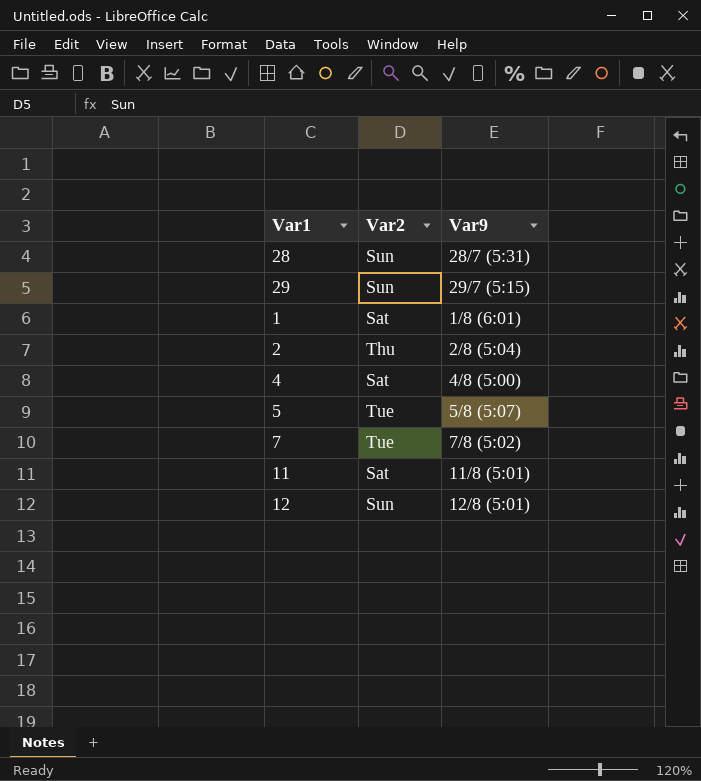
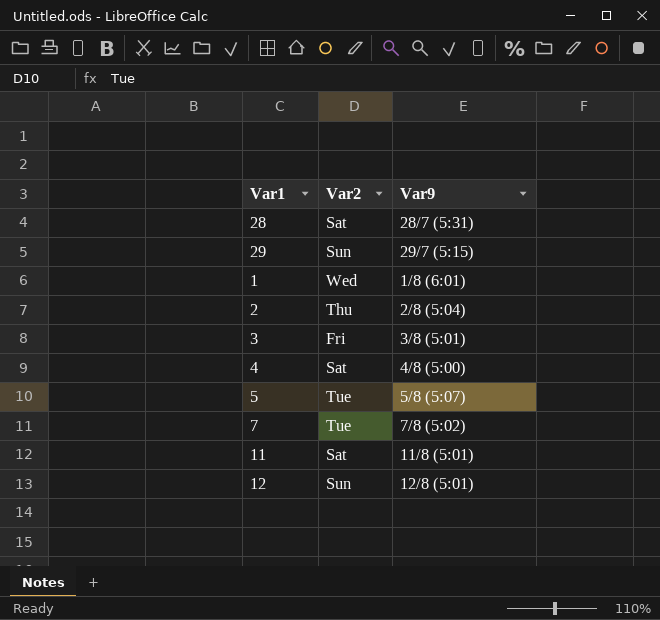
28 | Var2: Sun -> Sat
1 | Var2: Sat -> Wed
row 3: none -> Fri | 3/8 (5:01)

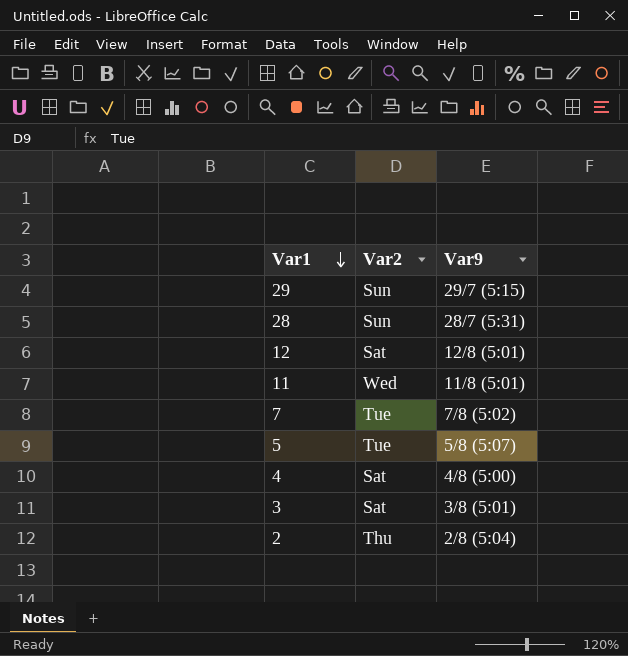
row order: none -> Var1 descending
row 1: Wed | 1/8 (6:01) -> none
28 | Var2: Sat -> Sun
12 | Var2: Sun -> Sat
11 | Var2: Sat -> Wed
3 | Var2: Fri -> Sat

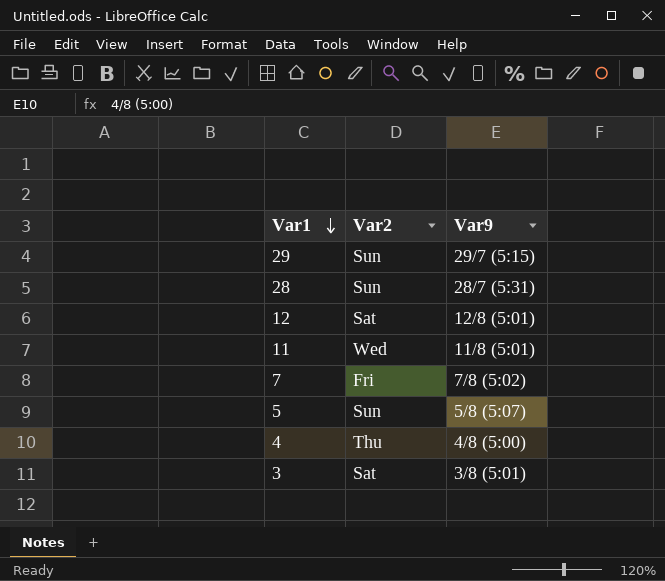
row 2: Thu | 2/8 (5:04) -> none
7 | Var2: Tue -> Fri
5 | Var2: Tue -> Sun
4 | Var2: Sat -> Thu

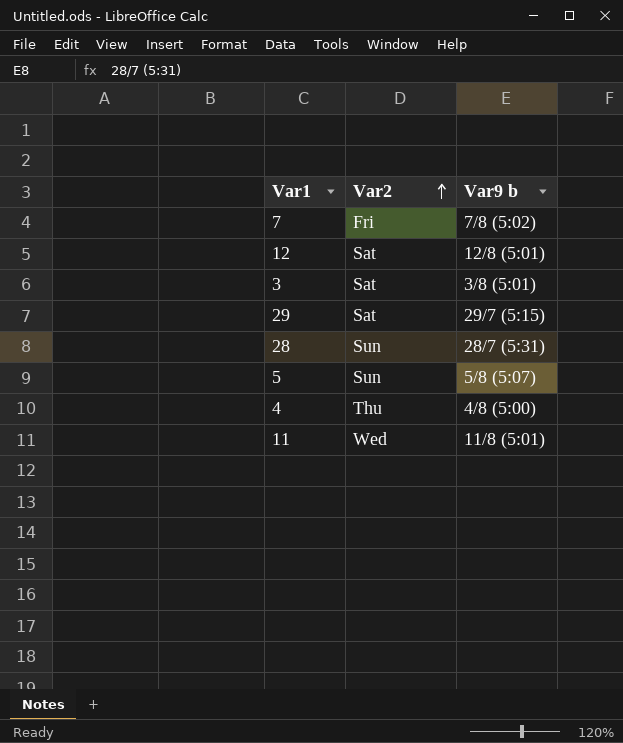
row order: Var1 descending -> Var2 ascending
column name: Var9 -> Var9 b
29 | Var2: Sun -> Sat

